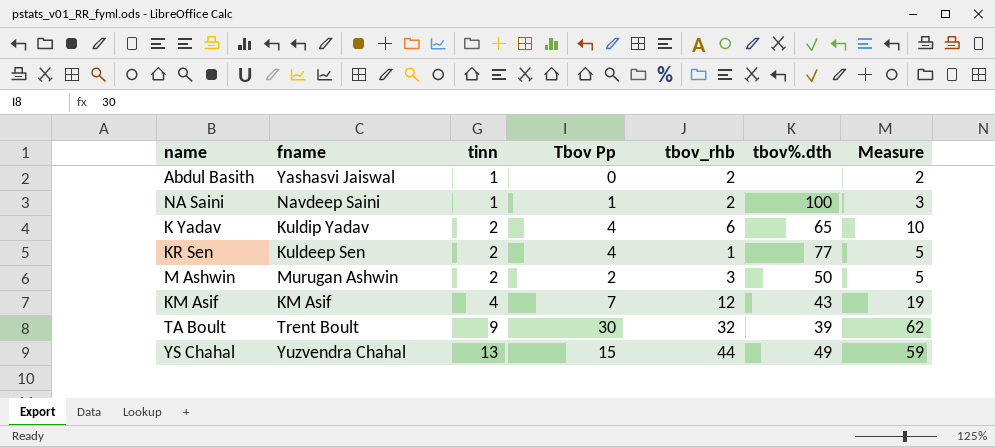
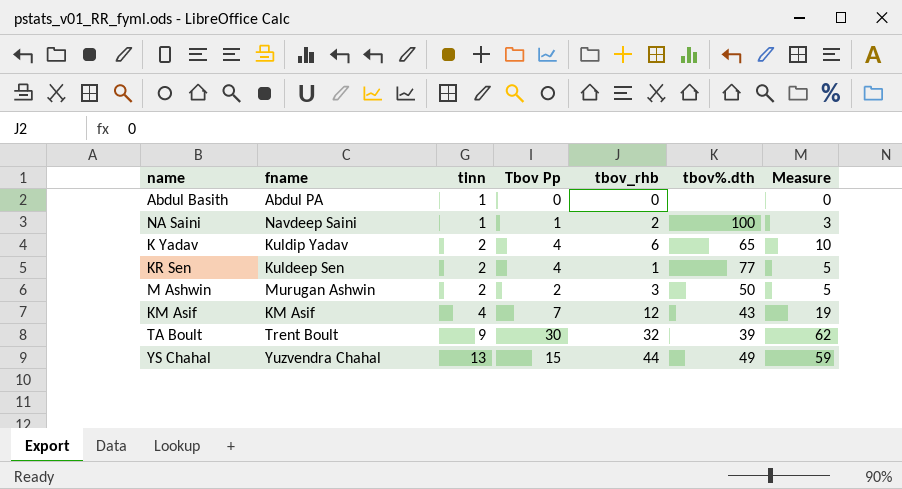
Abdul Basith | fname: Yashasvi Jaiswal -> Abdul PA
Abdul Basith | tbov_rhb: 2 -> 0
Abdul Basith | Measure: 2 -> 0

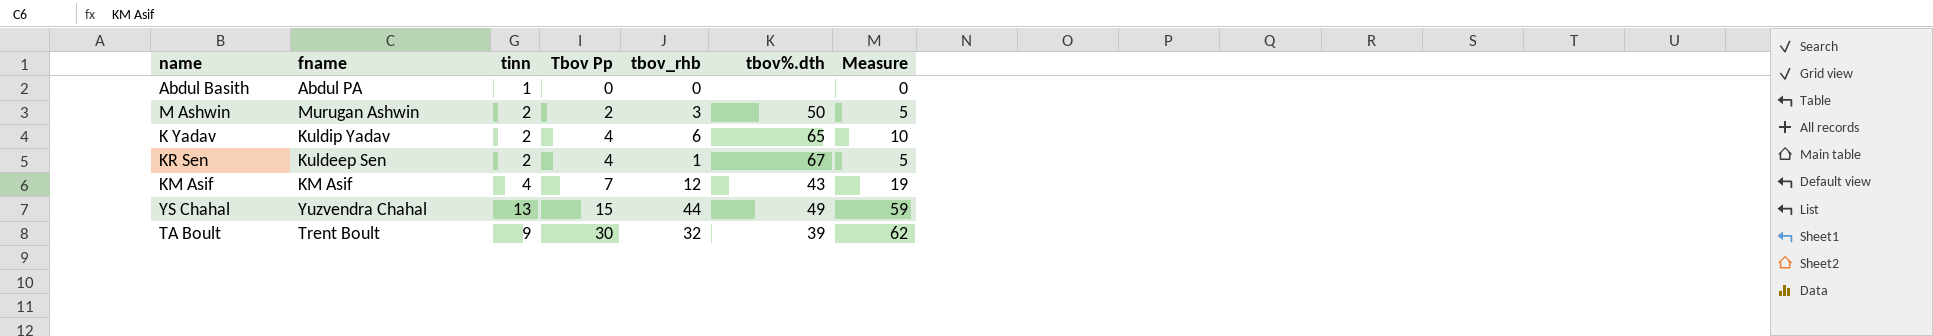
row order: tinn ascending -> Tbov Pp ascending
row NA Saini: Navdeep Saini | 1 | 1 | 2 | 100 | 3 -> none
KR Sen | tbov%.dth: 77 -> 67

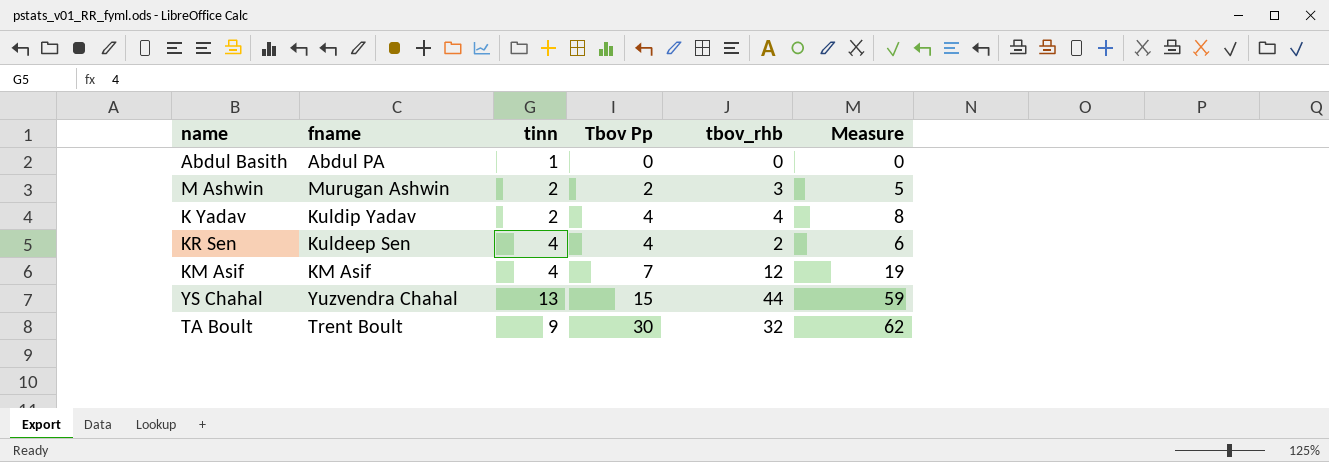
column tbov%.dth | position: 6 -> none
K Yadav | tbov_rhb: 6 -> 4
K Yadav | Measure: 10 -> 8
KR Sen | tinn: 2 -> 4
KR Sen | tbov_rhb: 1 -> 2
KR Sen | Measure: 5 -> 6

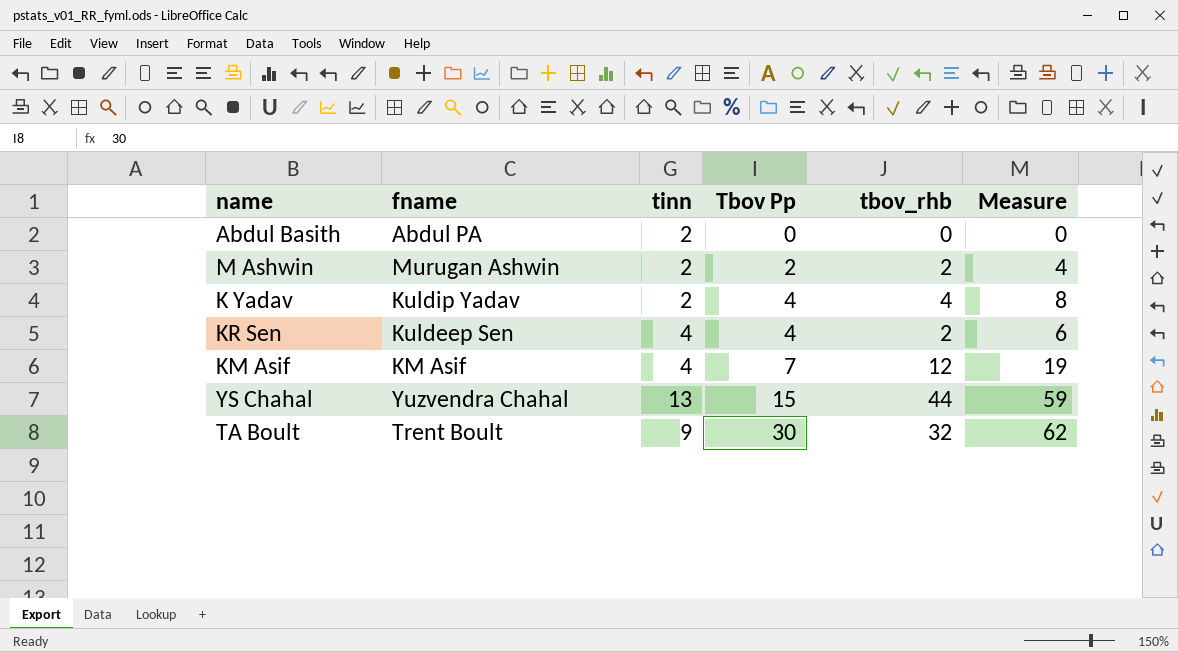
Abdul Basith | tinn: 1 -> 2
M Ashwin | tbov_rhb: 3 -> 2
M Ashwin | Measure: 5 -> 4

